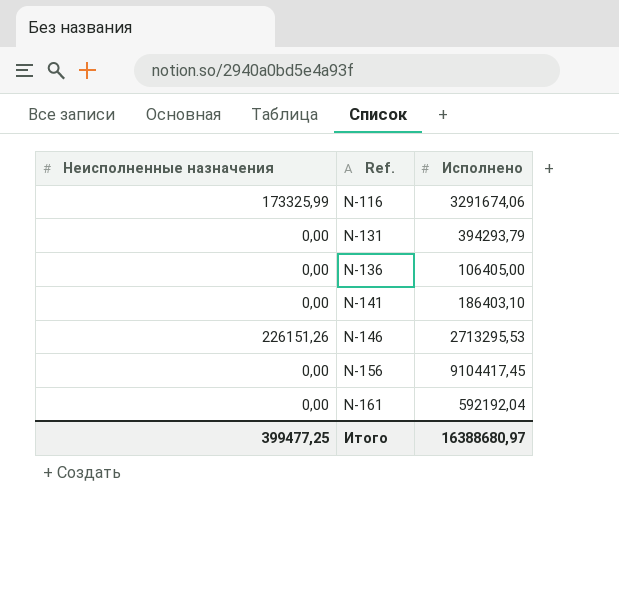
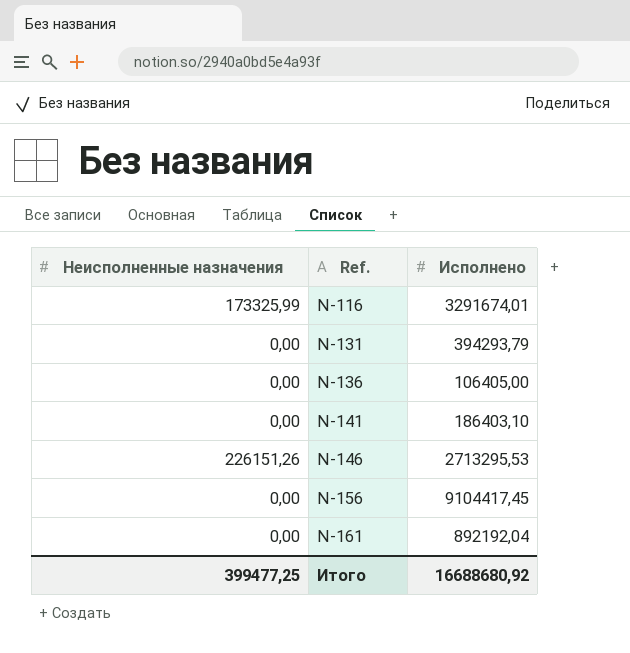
N-116 | Исполнено: 3291674,06 -> 3291674,01
N-161 | Исполнено: 592192,04 -> 892192,04
Итого | Исполнено: 16388680,97 -> 16688680,92

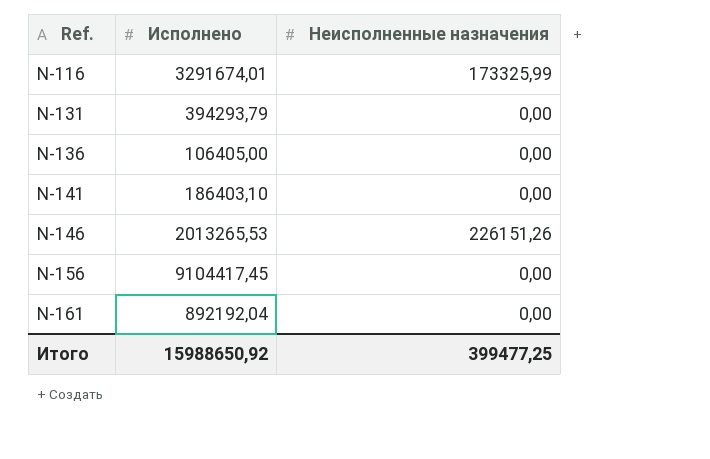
column Неисполненные назначения | position: 1 -> 3
N-146 | Исполнено: 2713295,53 -> 2013265,53
Итого | Исполнено: 16688680,92 -> 15988650,92

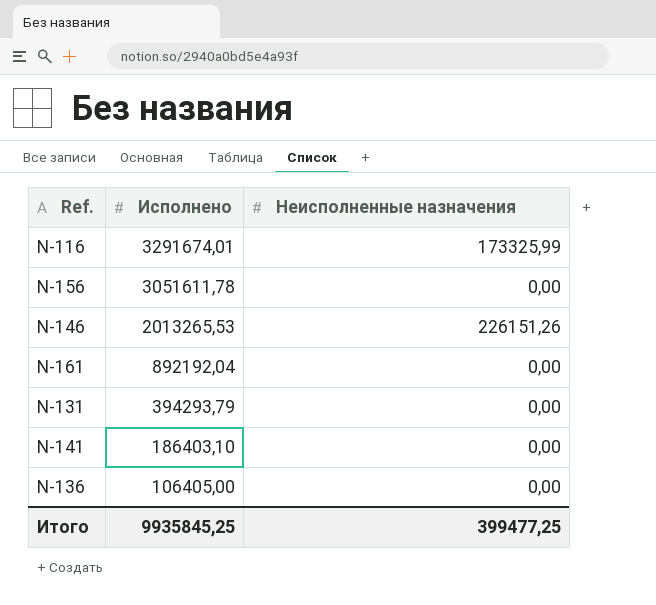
row order: Ref. ascending -> Исполнено descending
N-156 | Исполнено: 9104417,45 -> 3051611,78
Итого | Исполнено: 15988650,92 -> 9935845,25

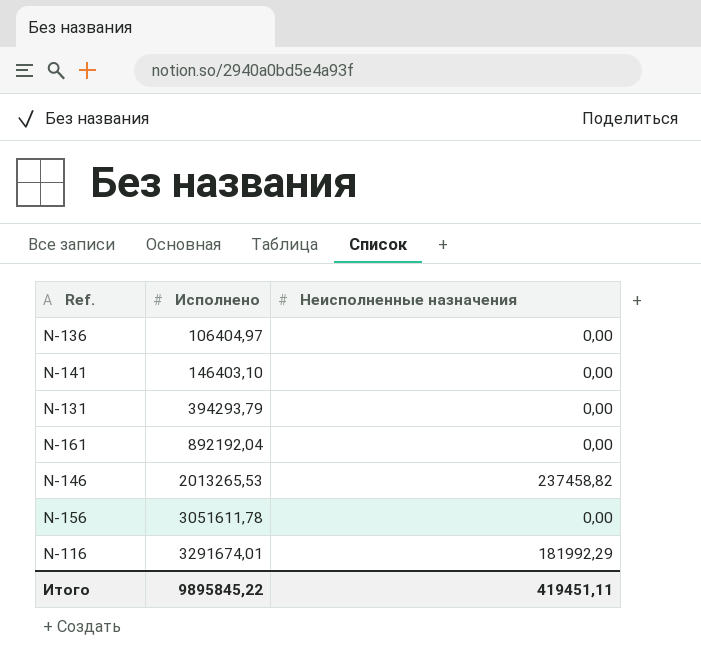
row order: Исполнено descending -> Исполнено ascending
N-136 | Исполнено: 106405,00 -> 106404,97
N-141 | Исполнено: 186403,10 -> 146403,10
N-146 | Неисполненные назначения: 226151,26 -> 237458,82
N-116 | Неисполненные назначения: 173325,99 -> 181992,29
Итого | Исполнено: 9935845,25 -> 9895845,22
Итого | Неисполненные назначения: 399477,25 -> 419451,11

